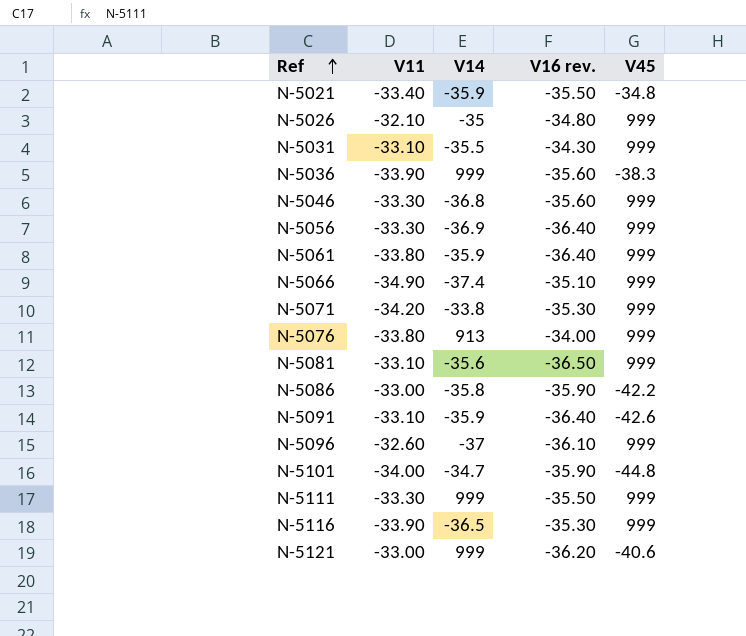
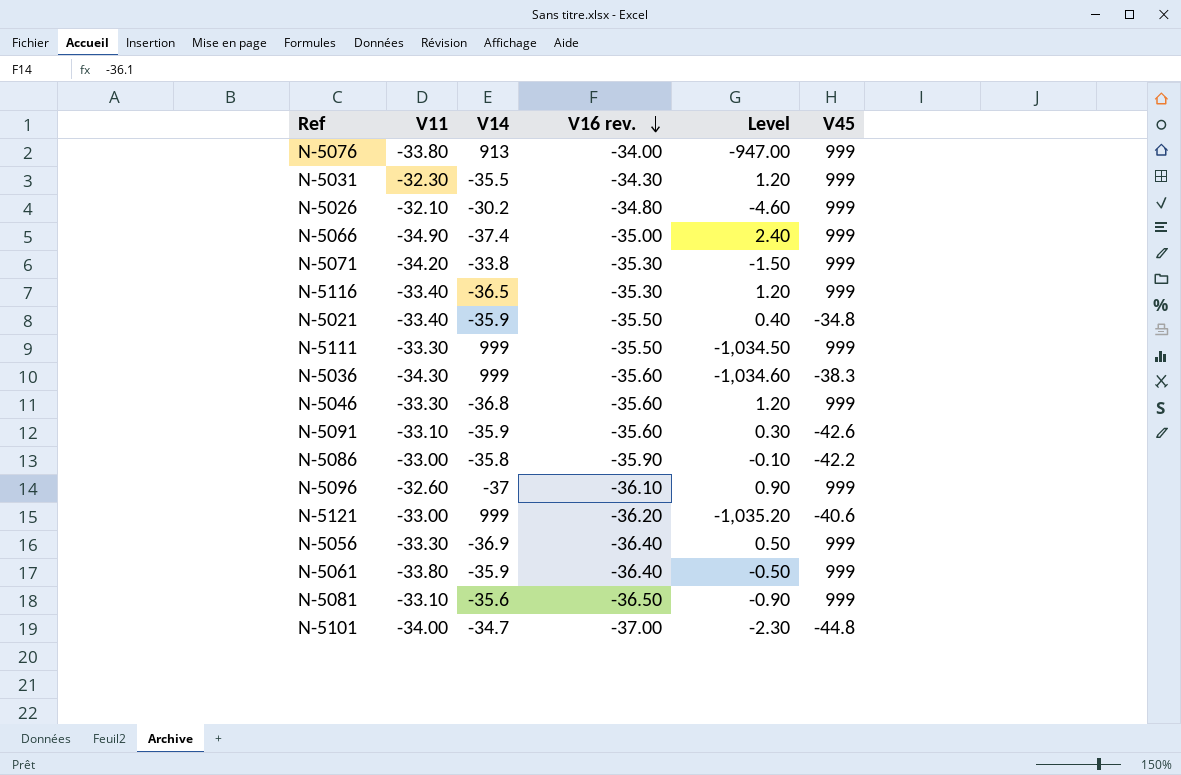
row order: Ref ascending -> V16 rev. descending
column Level | formula: none -> [V16 rev.] - [V14]
N-5031 | V11: -33.10 -> -32.30
N-5026 | V14: -35 -> -30.2
N-5066 | V16 rev.: -35.10 -> -35.00
N-5116 | V11: -33.90 -> -33.40
N-5036 | V11: -33.90 -> -34.30
N-5091 | V16 rev.: -36.40 -> -35.60
N-5101 | V16 rev.: -35.90 -> -37.00

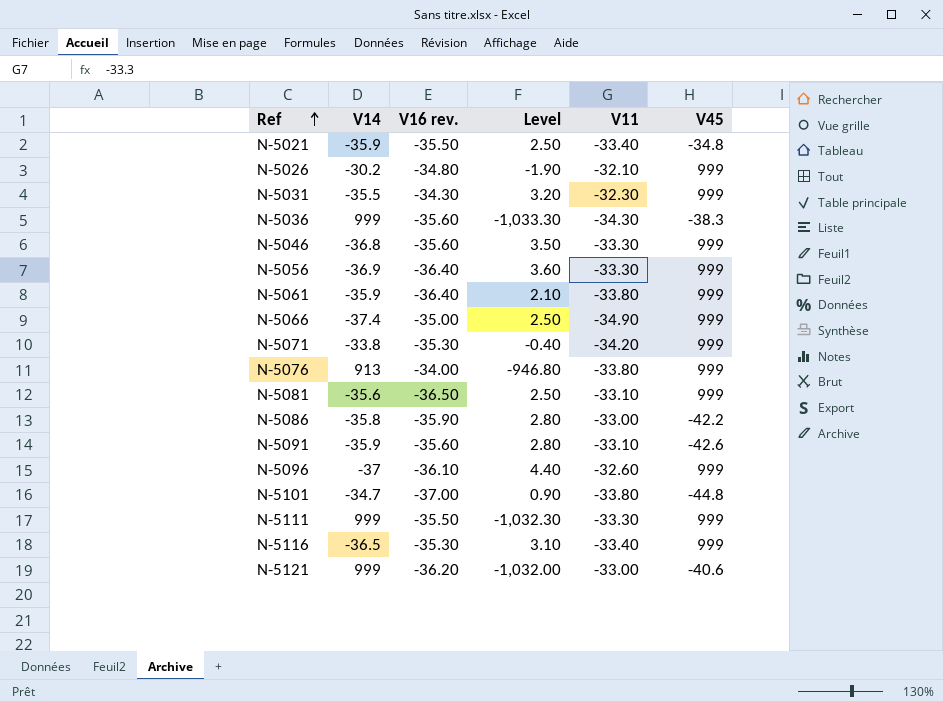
row order: V16 rev. descending -> Ref ascending
column Level | formula: [V16 rev.] - [V14] -> [V11] - [V14]
column V11 | position: 2 -> 5
N-5101 | V11: -34.00 -> -33.80

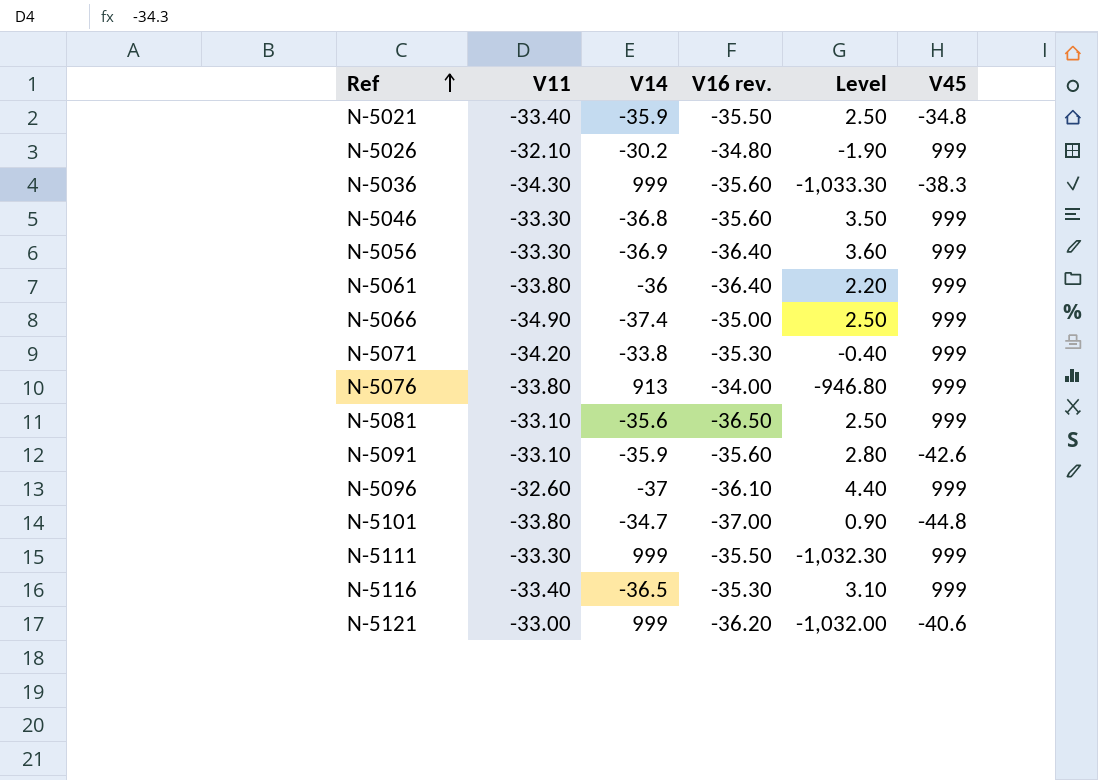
column V11 | position: 5 -> 2
row N-5031: -35.5 | -34.30 | 3.20 | -32.30 | 999 -> none
row N-5086: -35.8 | -35.90 | 2.80 | -33.00 | -42.2 -> none
N-5061 | V14: -35.9 -> -36
N-5061 | Level: 2.10 -> 2.20

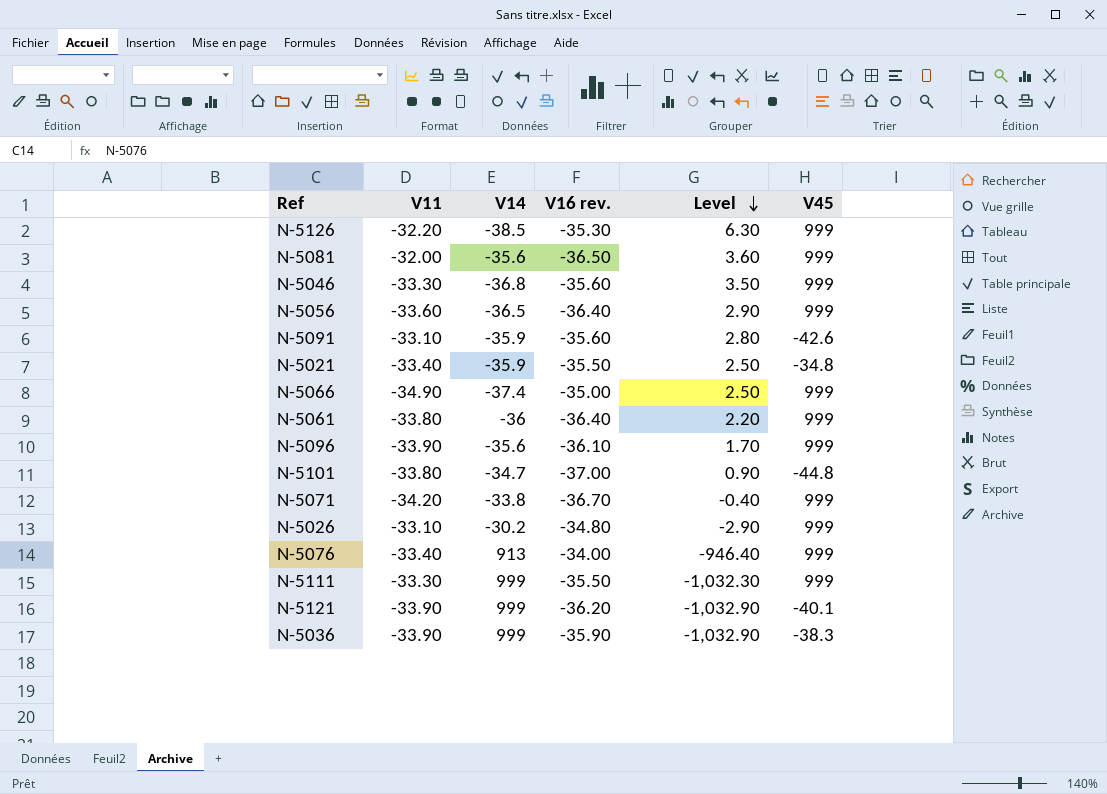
row order: Ref ascending -> Level descending
row N-5116: -33.40 | -36.5 | -35.30 | 3.10 | 999 -> none
row N-5126: none -> -32.20 | -38.5 | -35.30 | 6.30 | 999
N-5081 | V11: -33.10 -> -32.00
N-5081 | Level: 2.50 -> 3.60
N-5056 | V11: -33.30 -> -33.60
N-5056 | V14: -36.9 -> -36.5
N-5056 | Level: 3.60 -> 2.90
N-5096 | V11: -32.60 -> -33.90
N-5096 | V14: -37 -> -35.6
N-5096 | Level: 4.40 -> 1.70
N-5071 | V16 rev.: -35.30 -> -36.70
N-5026 | V11: -32.10 -> -33.10
N-5026 | Level: -1.90 -> -2.90
N-5076 | V11: -33.80 -> -33.40
N-5076 | Level: -946.80 -> -946.40
N-5121 | V11: -33.00 -> -33.90
N-5121 | Level: -1,032.00 -> -1,032.90
N-5121 | V45: -40.6 -> -40.1
N-5036 | V11: -34.30 -> -33.90
N-5036 | V16 rev.: -35.60 -> -35.90
N-5036 | Level: -1,033.30 -> -1,032.90

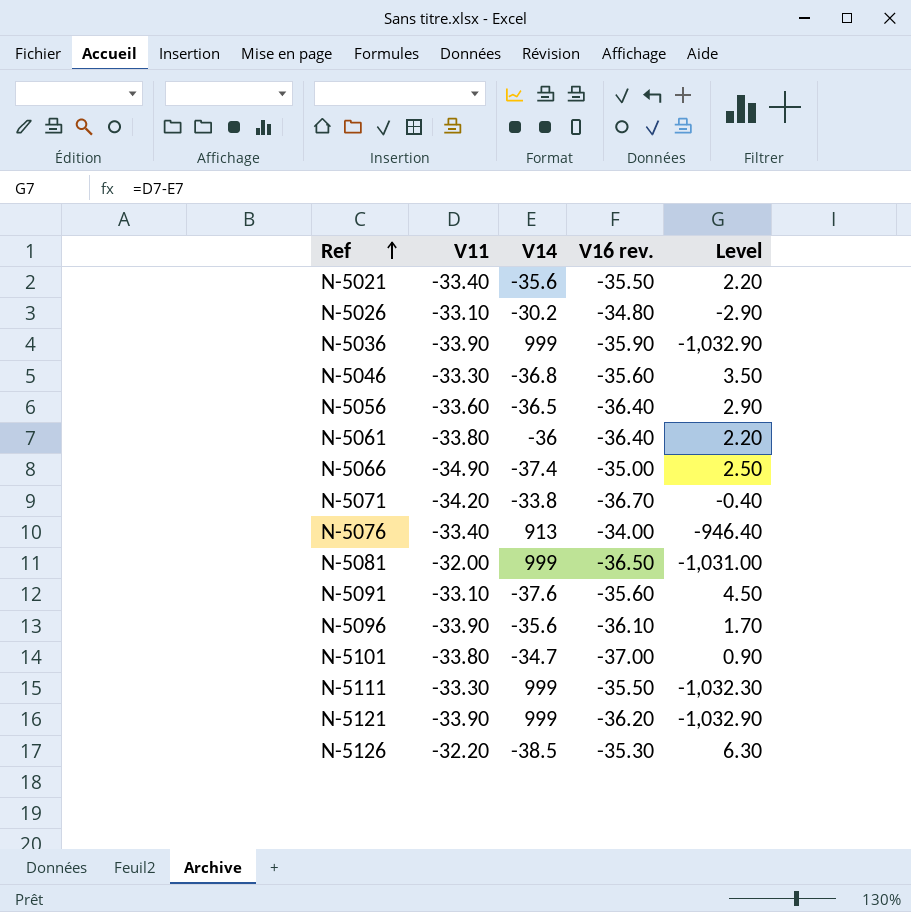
row order: Level descending -> Ref ascending
column V45 | position: 6 -> none
N-5021 | V14: -35.9 -> -35.6
N-5021 | Level: 2.50 -> 2.20
N-5081 | V14: -35.6 -> 999
N-5081 | Level: 3.60 -> -1,031.00
N-5091 | V14: -35.9 -> -37.6
N-5091 | Level: 2.80 -> 4.50

